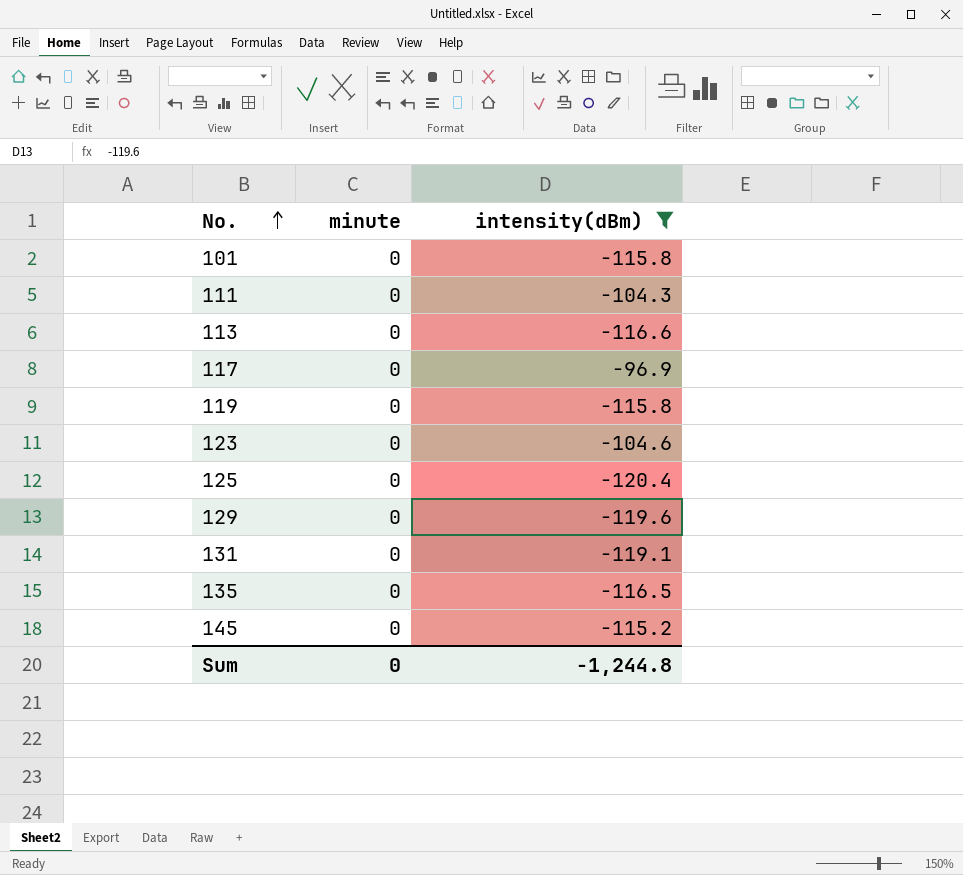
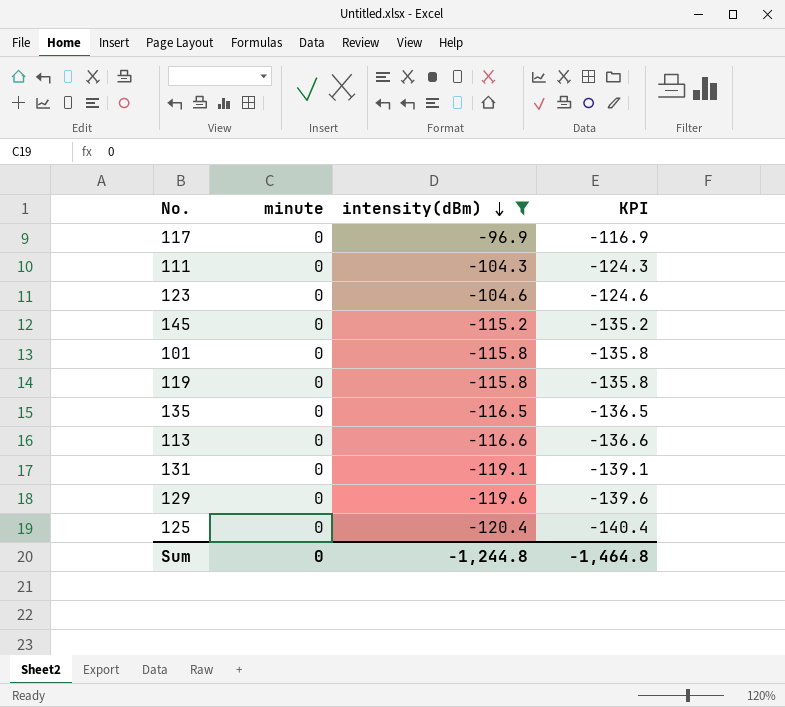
row order: No. ascending -> intensity(dBm) descending
column KPI | formula: none -> [intensity(dBm)] - 20

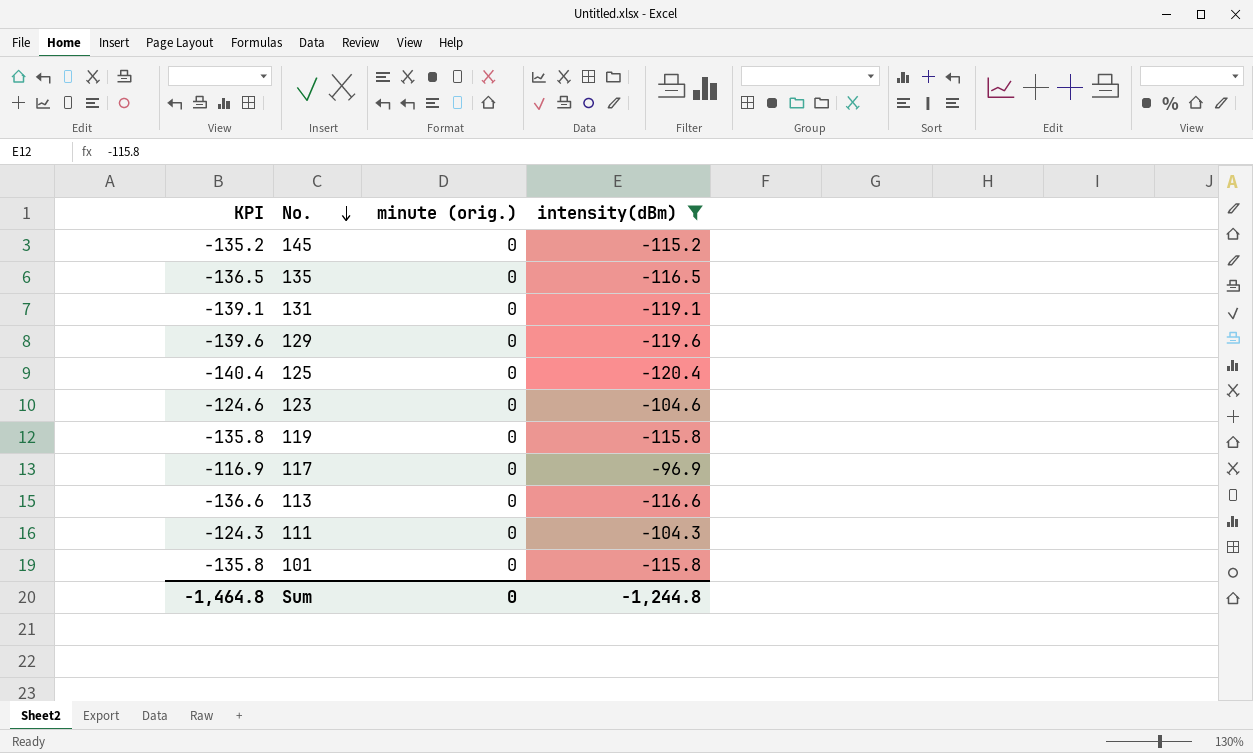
row order: intensity(dBm) descending -> No. descending
column KPI | position: 4 -> 1
column name: minute -> minute (orig.)

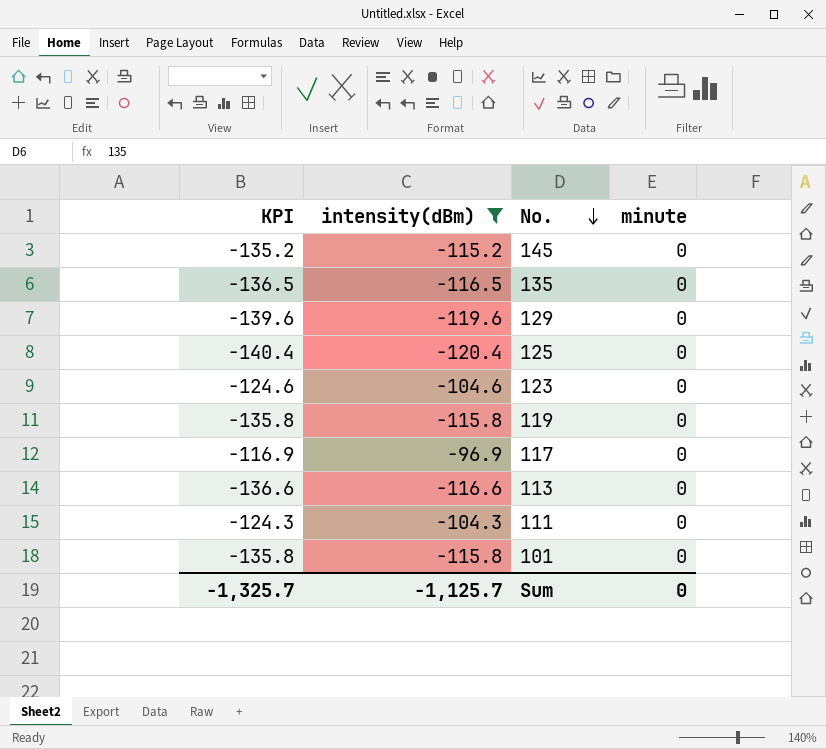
column intensity(dBm) | position: 4 -> 2
column name: minute (orig.) -> minute
row 131: -139.1 | 0 | -119.1 -> none
Sum | KPI: -1,464.8 -> -1,325.7
Sum | intensity(dBm): -1,244.8 -> -1,125.7

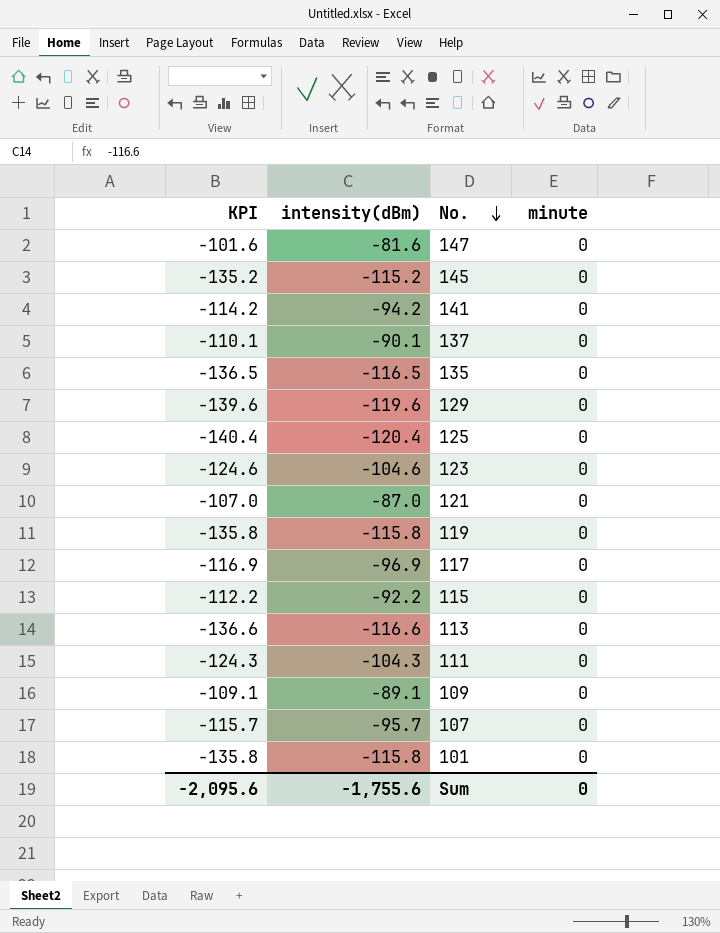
filter: intensity(dBm) <= -96.9 -> none
Sum | KPI: -1,325.7 -> -2,095.6
Sum | intensity(dBm): -1,125.7 -> -1,755.6

